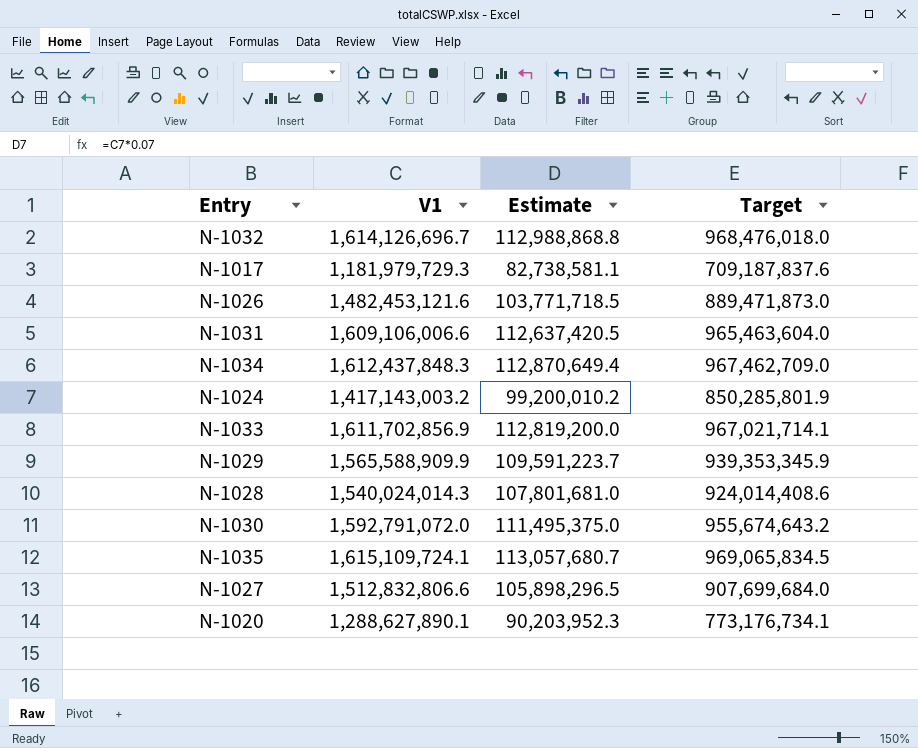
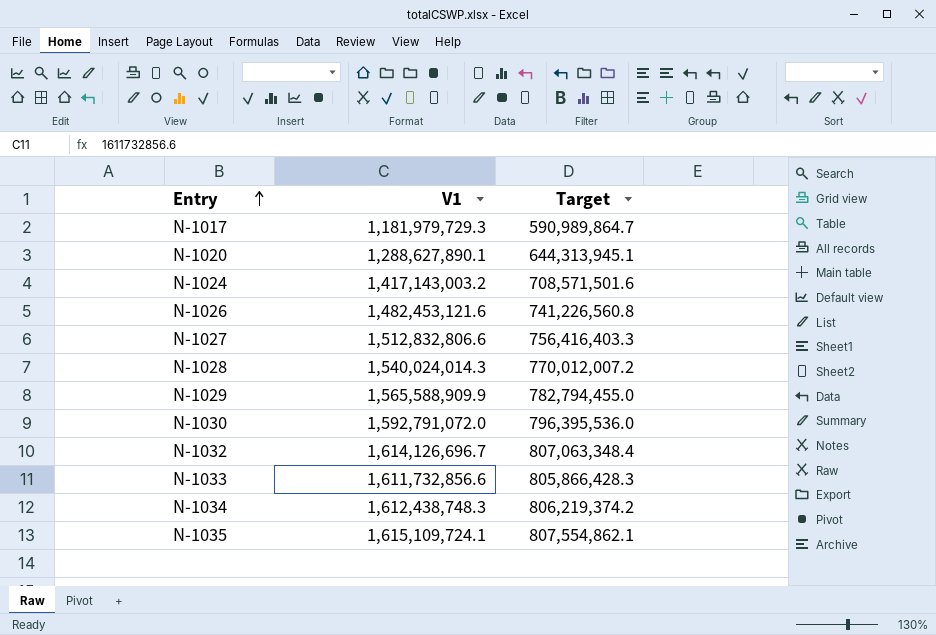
row order: none -> Entry ascending
column Estimate | formula: [V1] * 0.07 -> none
column Target | formula: [V1] * 0.6 -> [V1] * 0.5
row N-1031: 1,609,106,006.6 | 112,637,420.5 | 965,463,604.0 -> none
N-1033 | V1: 1,611,702,856.9 -> 1,611,732,856.6
N-1034 | V1: 1,612,437,848.3 -> 1,612,438,748.3

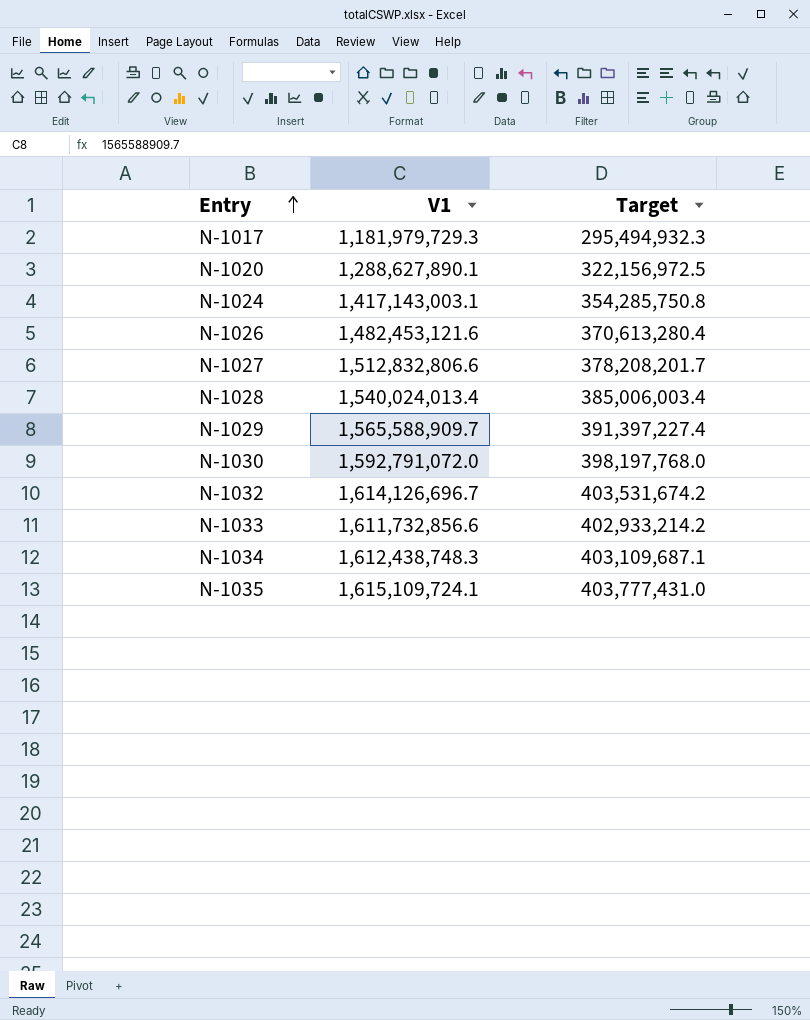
column Target | formula: [V1] * 0.5 -> [V1] * 0.25
N-1024 | V1: 1,417,143,003.2 -> 1,417,143,003.1
N-1028 | V1: 1,540,024,014.3 -> 1,540,024,013.4
N-1029 | V1: 1,565,588,909.9 -> 1,565,588,909.7

